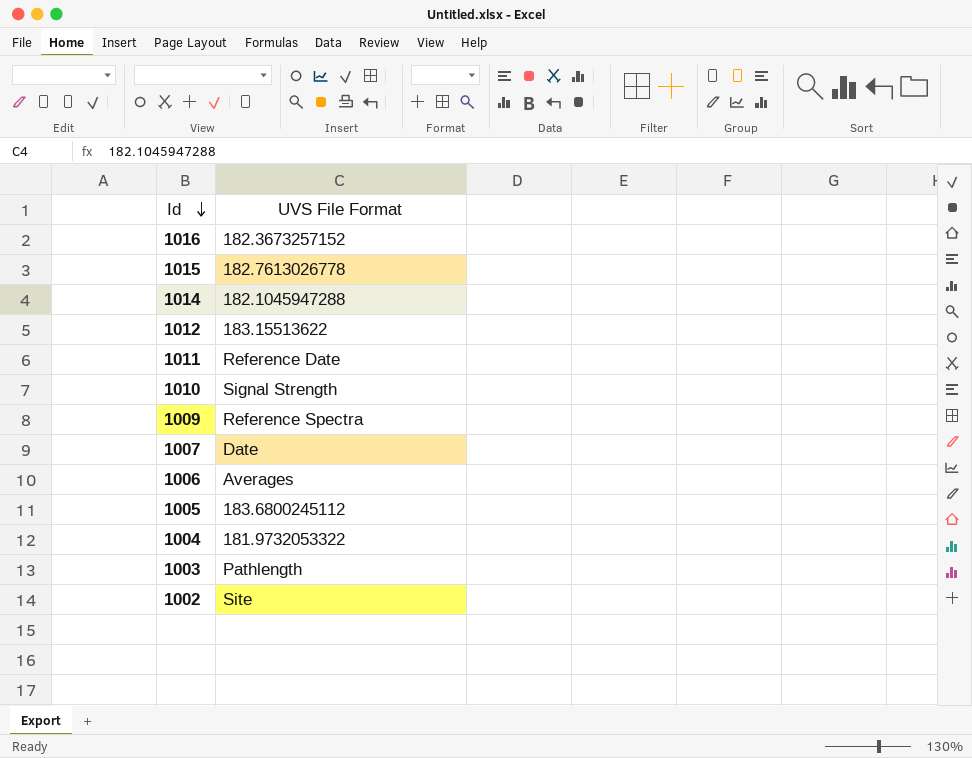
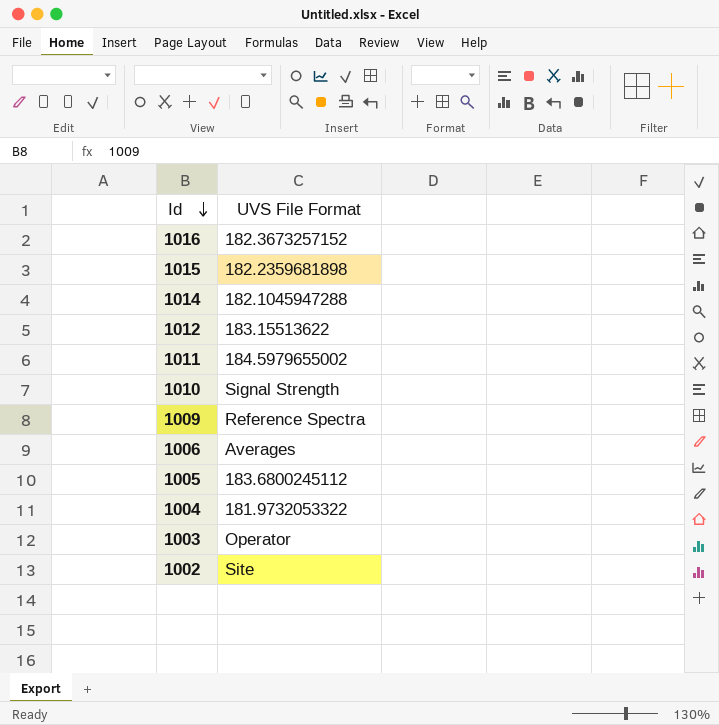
row 1007: Date -> none
1015 | UVS File Format: 182.7613026778 -> 182.2359681898
1011 | UVS File Format: Reference Date -> 184.5979655002
1003 | UVS File Format: Pathlength -> Operator

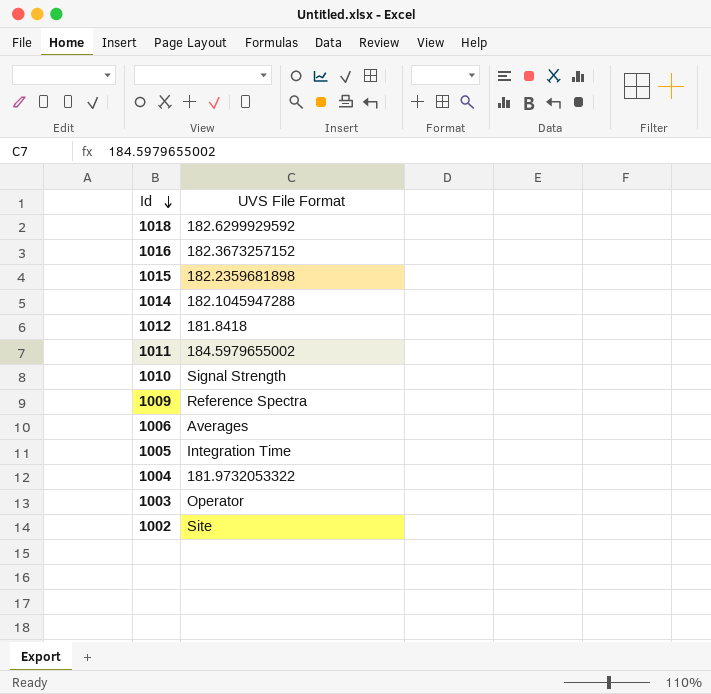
row 1018: none -> 182.6299929592
1012 | UVS File Format: 183.15513622 -> 181.8418
1005 | UVS File Format: 183.6800245112 -> Integration Time

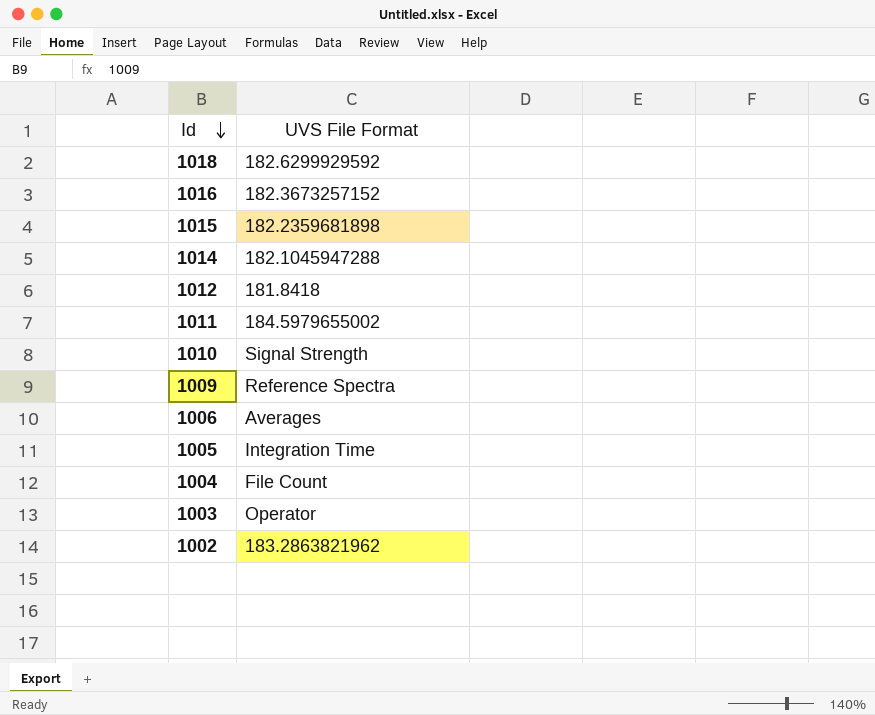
1004 | UVS File Format: 181.9732053322 -> File Count
1002 | UVS File Format: Site -> 183.2863821962

